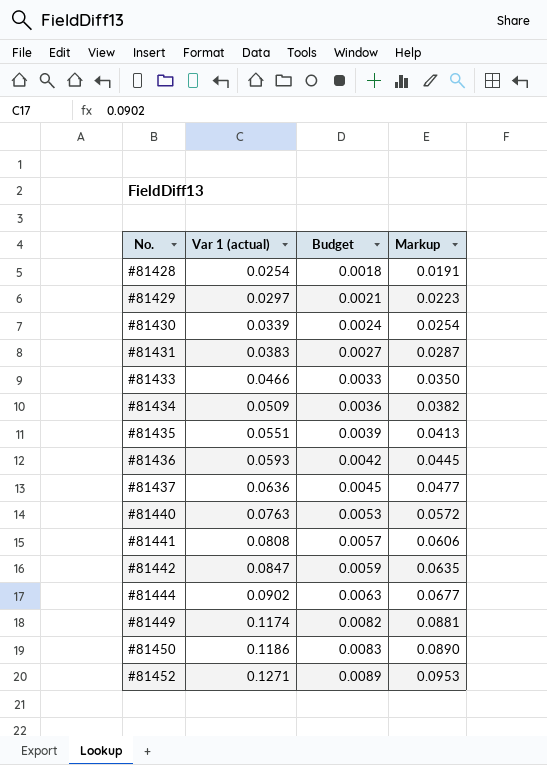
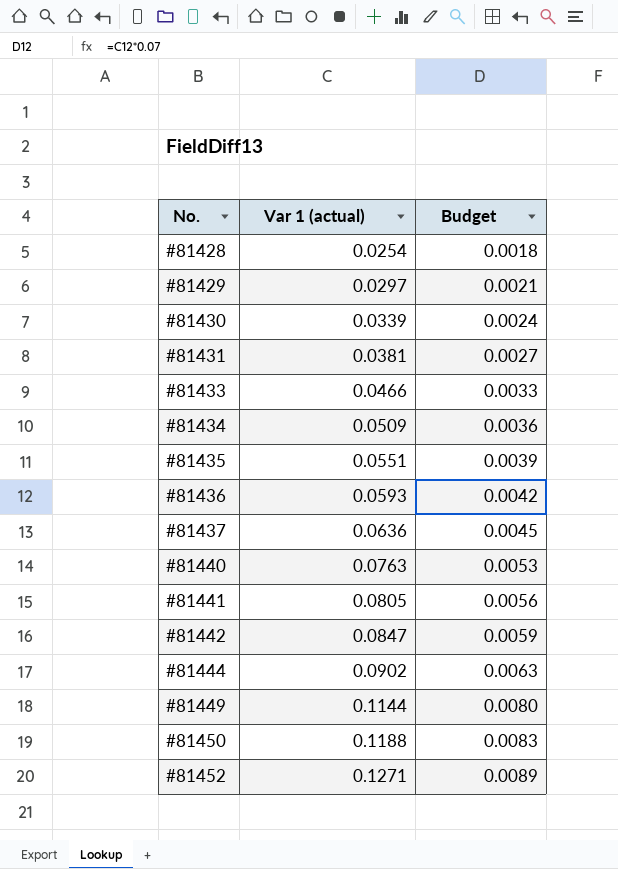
column Markup | formula: [Var 1 (actual)] * 0.75 -> none
#81431 | Var 1 (actual): 0.0383 -> 0.0381
#81441 | Var 1 (actual): 0.0808 -> 0.0805
#81441 | Budget: 0.0057 -> 0.0056
#81449 | Var 1 (actual): 0.1174 -> 0.1144
#81449 | Budget: 0.0082 -> 0.0080
#81450 | Var 1 (actual): 0.1186 -> 0.1188

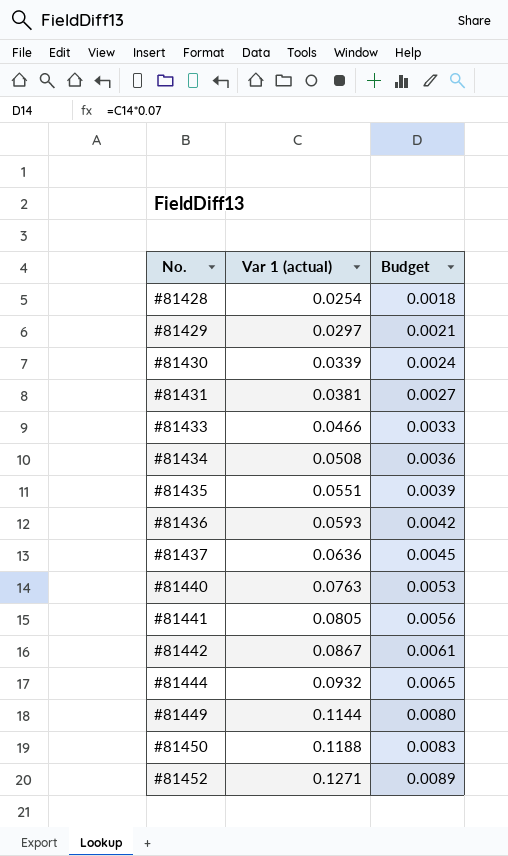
#81434 | Var 1 (actual): 0.0509 -> 0.0508
#81442 | Var 1 (actual): 0.0847 -> 0.0867
#81442 | Budget: 0.0059 -> 0.0061
#81444 | Var 1 (actual): 0.0902 -> 0.0932
#81444 | Budget: 0.0063 -> 0.0065

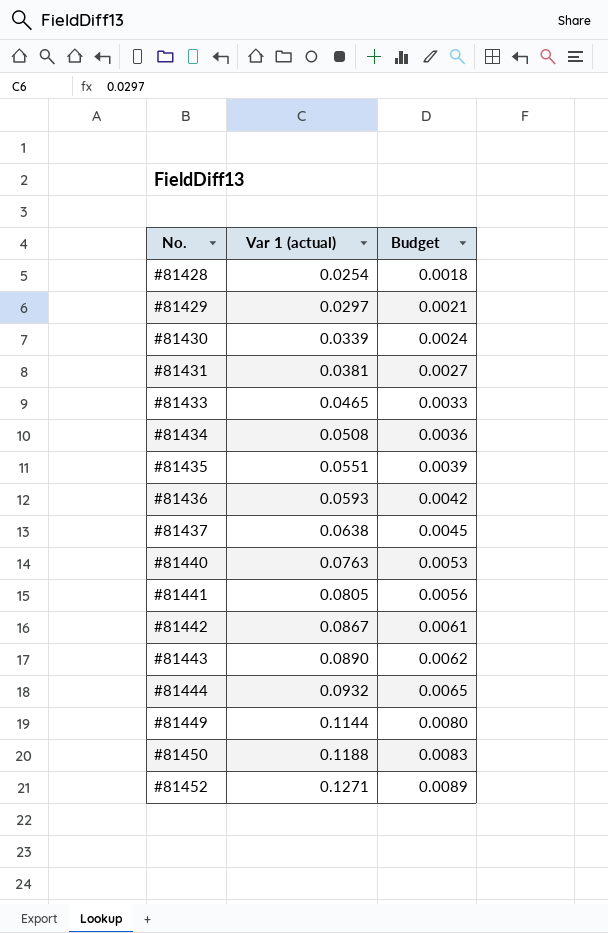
#81433 | Var 1 (actual): 0.0466 -> 0.0465
#81437 | Var 1 (actual): 0.0636 -> 0.0638
row #81443: none -> 0.0890 | 0.0062

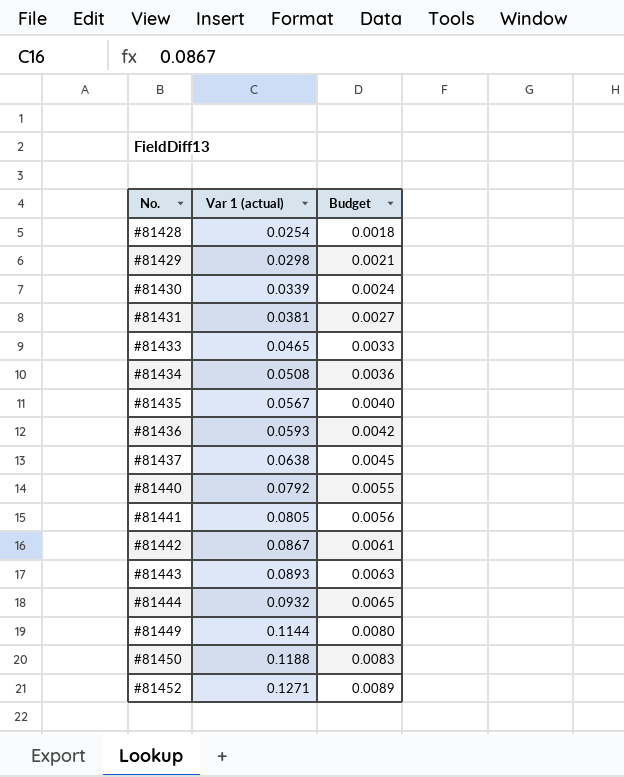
#81429 | Var 1 (actual): 0.0297 -> 0.0298
#81435 | Var 1 (actual): 0.0551 -> 0.0567
#81435 | Budget: 0.0039 -> 0.0040
#81440 | Var 1 (actual): 0.0763 -> 0.0792
#81440 | Budget: 0.0053 -> 0.0055
#81443 | Var 1 (actual): 0.0890 -> 0.0893
#81443 | Budget: 0.0062 -> 0.0063

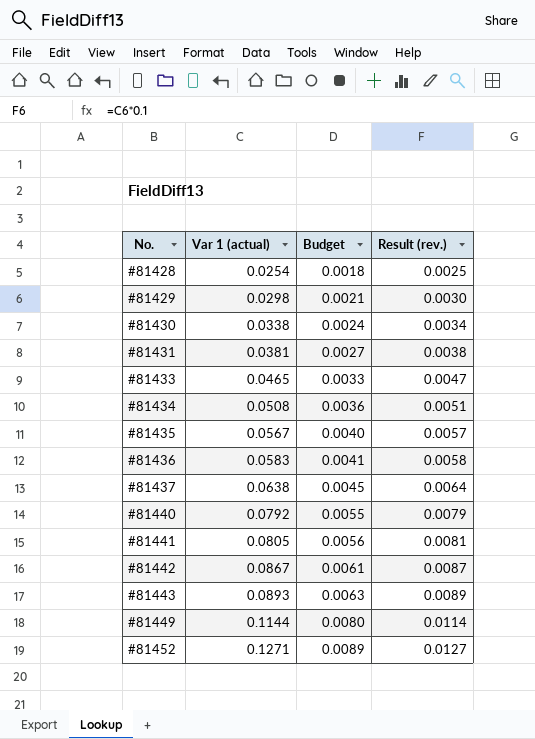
column Result (rev.) | formula: none -> [Var 1 (actual)] * 0.1
row #81444: 0.0932 | 0.0065 -> none
row #81450: 0.1188 | 0.0083 -> none
#81430 | Var 1 (actual): 0.0339 -> 0.0338
#81436 | Var 1 (actual): 0.0593 -> 0.0583
#81436 | Budget: 0.0042 -> 0.0041

